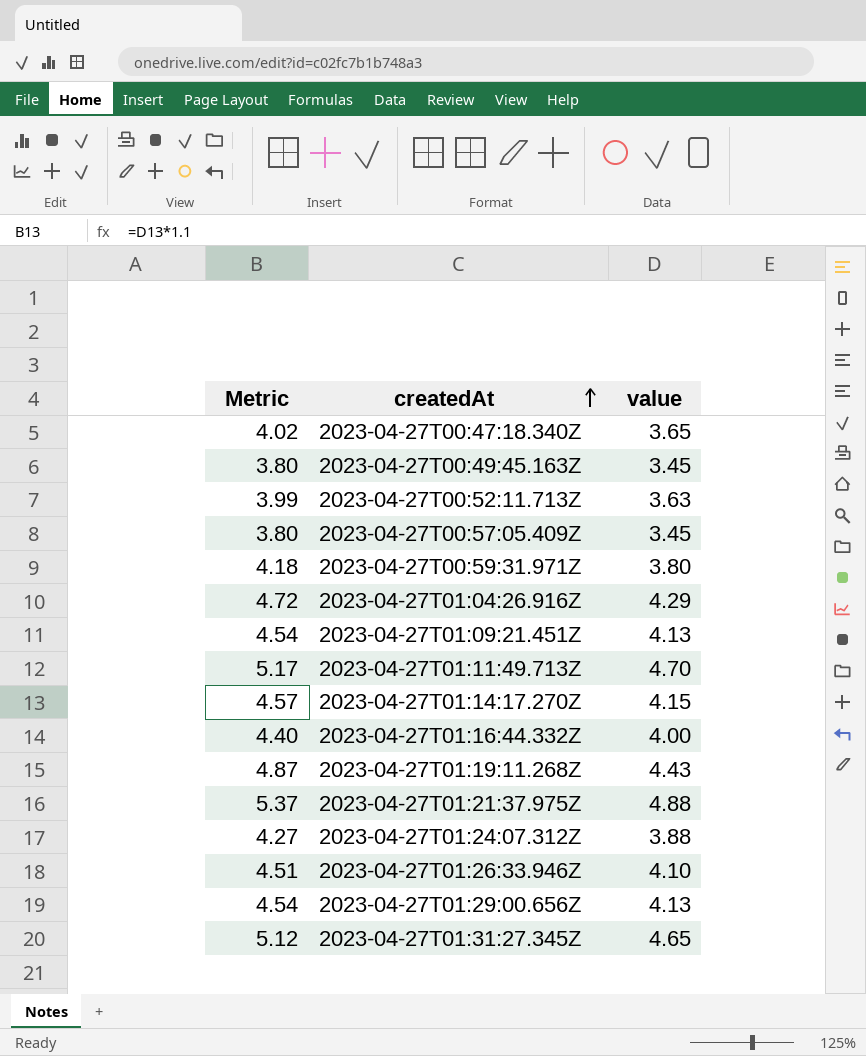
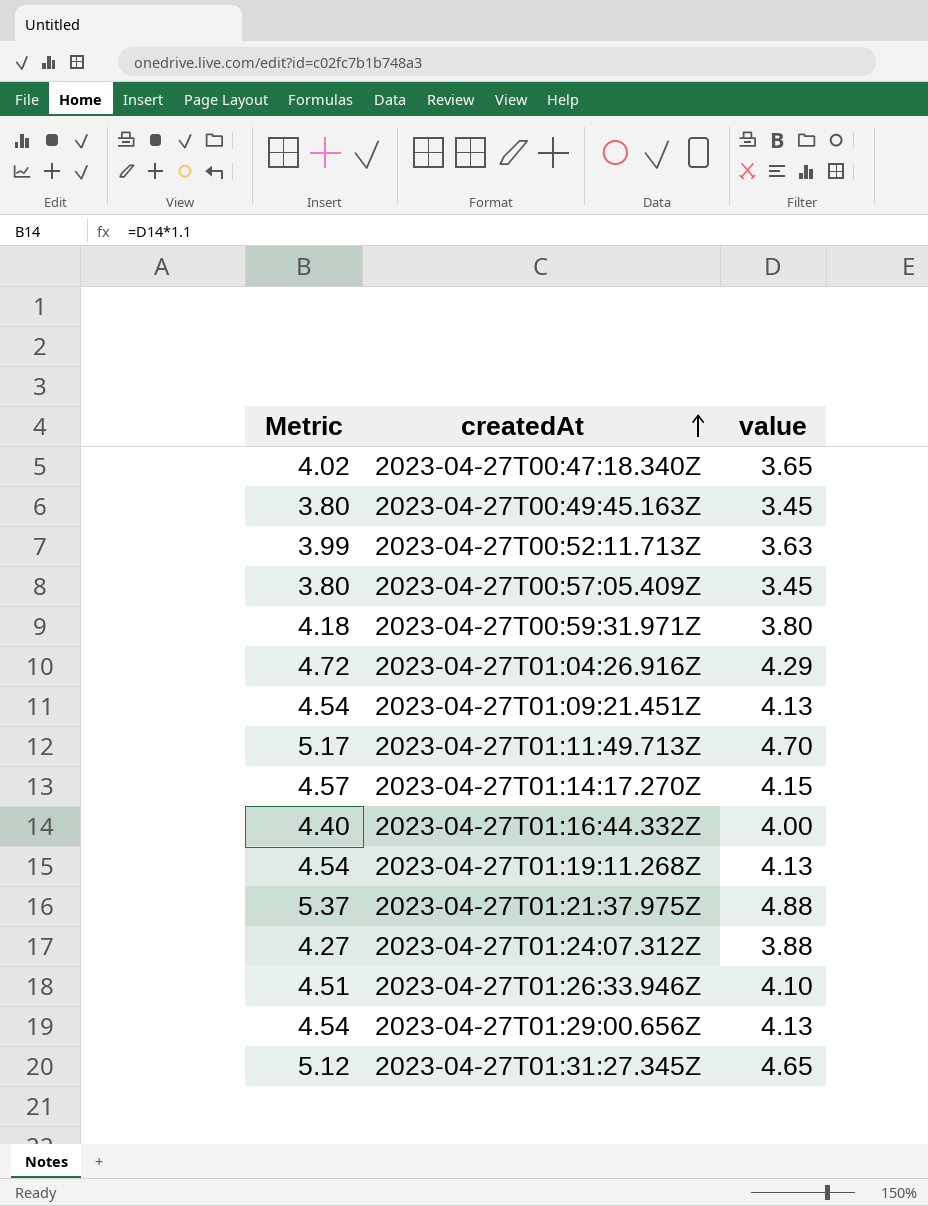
2023-04-27T01:19:11.268Z | Metric: 4.87 -> 4.54
2023-04-27T01:19:11.268Z | value: 4.43 -> 4.13

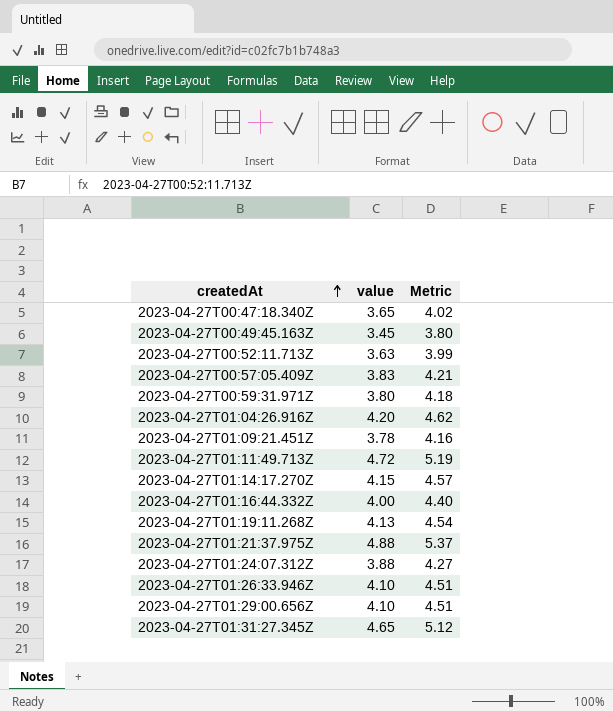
column Metric | position: 1 -> 3
2023-04-27T00:57:05.409Z | value: 3.45 -> 3.83
2023-04-27T00:57:05.409Z | Metric: 3.80 -> 4.21
2023-04-27T01:04:26.916Z | value: 4.29 -> 4.20
2023-04-27T01:04:26.916Z | Metric: 4.72 -> 4.62
2023-04-27T01:09:21.451Z | value: 4.13 -> 3.78
2023-04-27T01:09:21.451Z | Metric: 4.54 -> 4.16
2023-04-27T01:11:49.713Z | value: 4.70 -> 4.72
2023-04-27T01:11:49.713Z | Metric: 5.17 -> 5.19
2023-04-27T01:29:00.656Z | value: 4.13 -> 4.10
2023-04-27T01:29:00.656Z | Metric: 4.54 -> 4.51

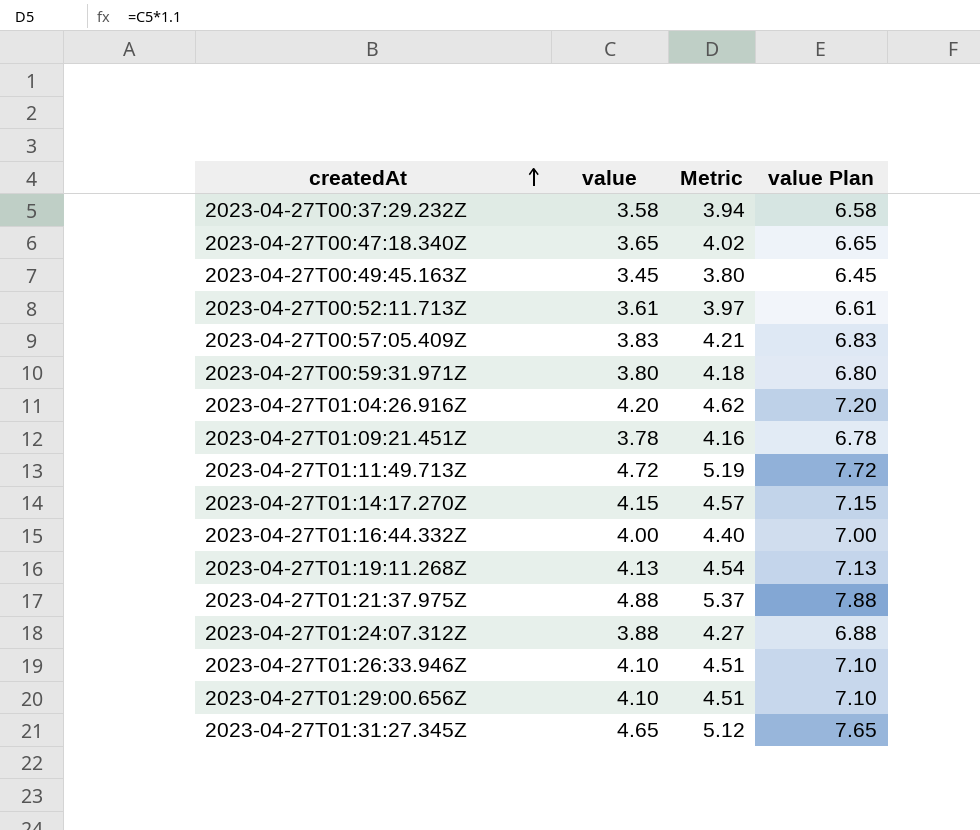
column value Plan | formula: none -> [value] + 3
row 2023-04-27T00:37:29.232Z: none -> 3.58 | 3.94 | 6.58
2023-04-27T00:52:11.713Z | value: 3.63 -> 3.61
2023-04-27T00:52:11.713Z | Metric: 3.99 -> 3.97

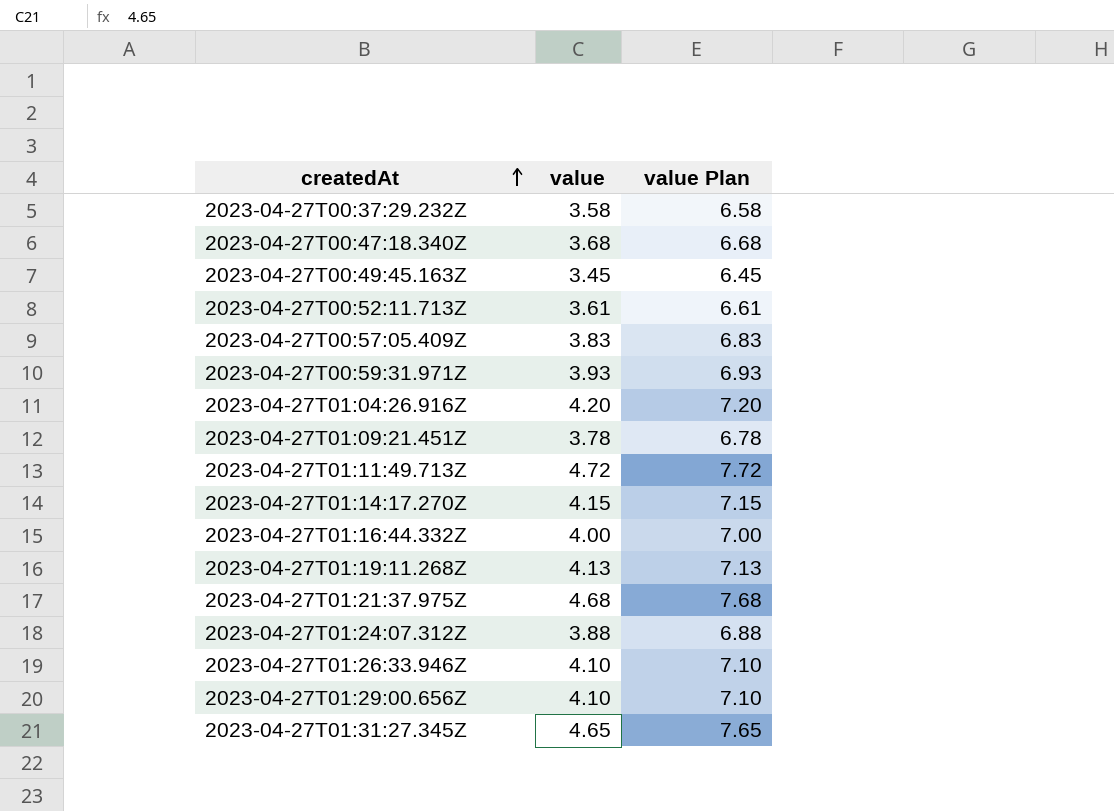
column Metric | formula: [value] * 1.1 -> none
2023-04-27T00:47:18.340Z | value: 3.65 -> 3.68
2023-04-27T00:47:18.340Z | value Plan: 6.65 -> 6.68
2023-04-27T00:59:31.971Z | value: 3.80 -> 3.93
2023-04-27T00:59:31.971Z | value Plan: 6.80 -> 6.93
2023-04-27T01:21:37.975Z | value: 4.88 -> 4.68
2023-04-27T01:21:37.975Z | value Plan: 7.88 -> 7.68

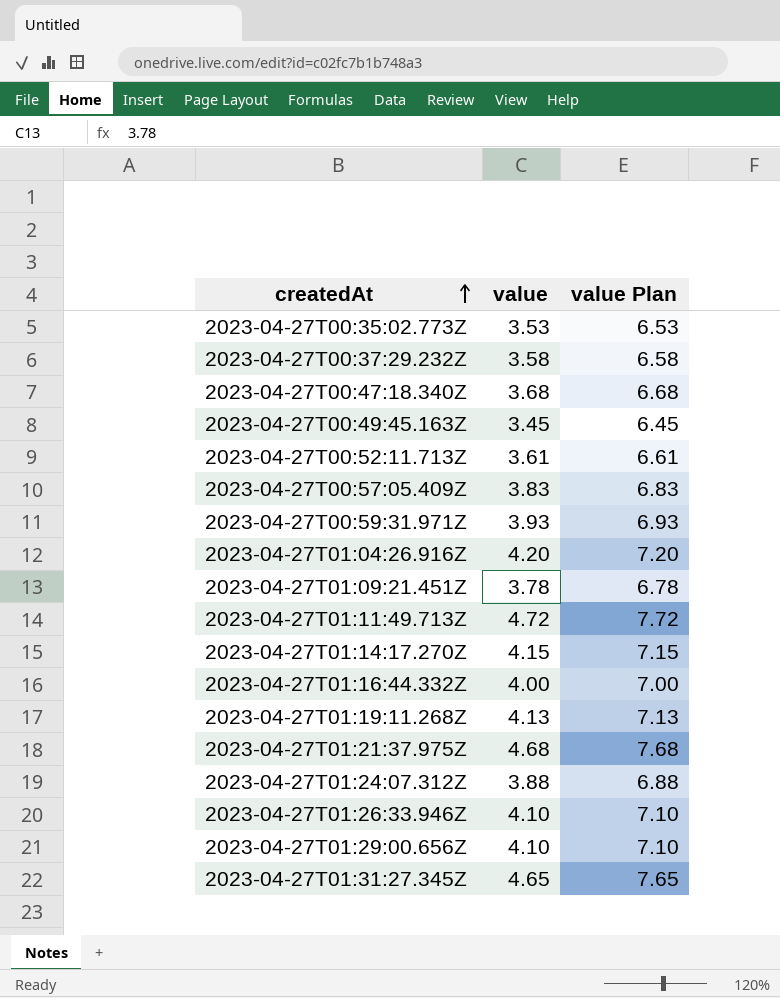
row 2023-04-27T00:35:02.773Z: none -> 3.53 | 6.53

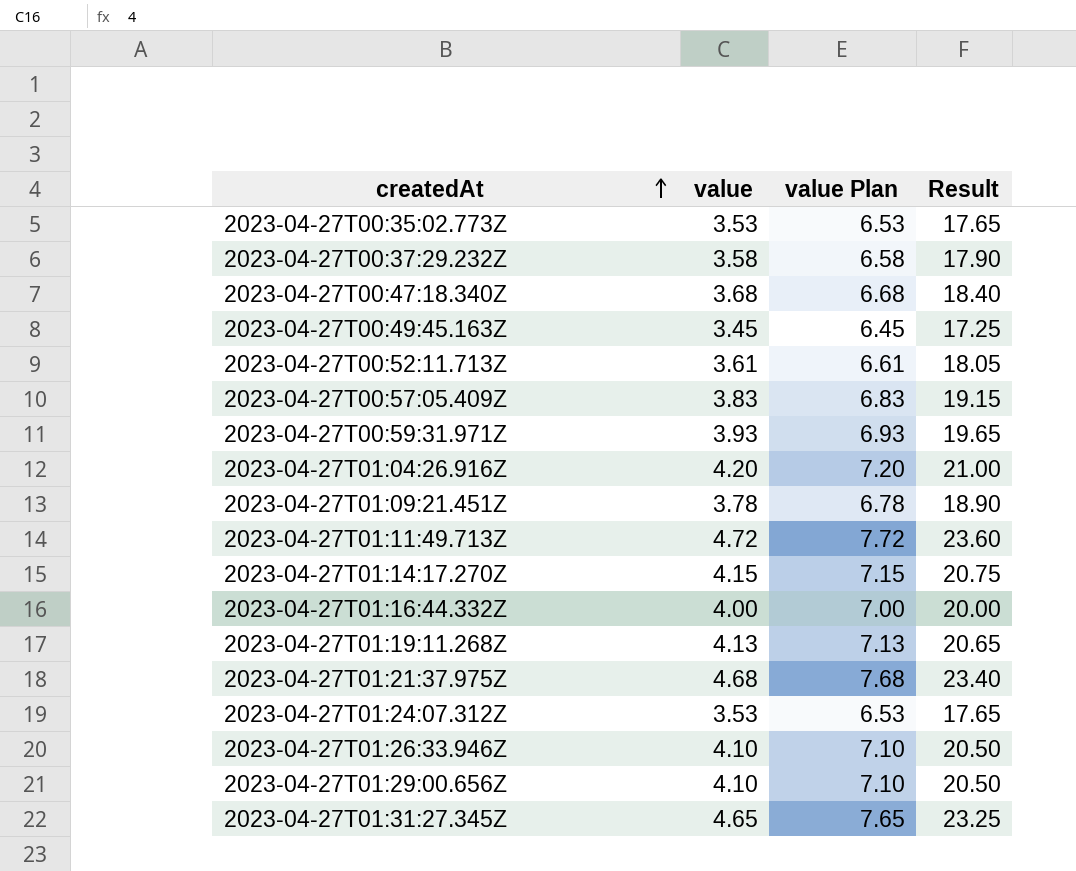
column Result | formula: none -> [value] * 5
2023-04-27T01:24:07.312Z | value: 3.88 -> 3.53
2023-04-27T01:24:07.312Z | value Plan: 6.88 -> 6.53

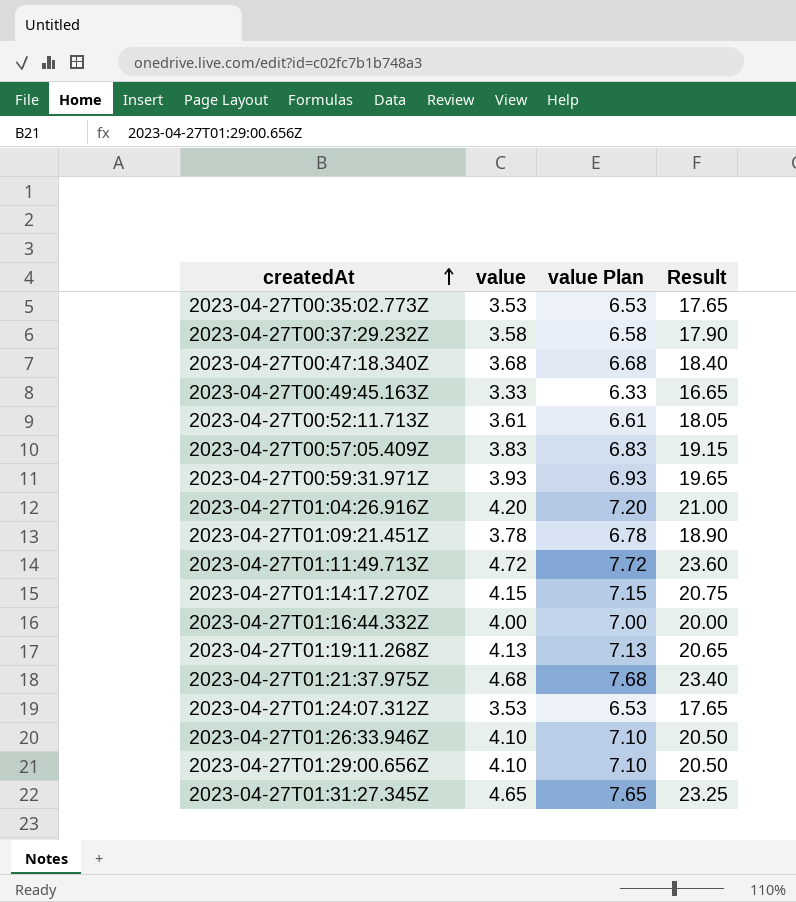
2023-04-27T00:49:45.163Z | value: 3.45 -> 3.33
2023-04-27T00:49:45.163Z | value Plan: 6.45 -> 6.33
2023-04-27T00:49:45.163Z | Result: 17.25 -> 16.65

